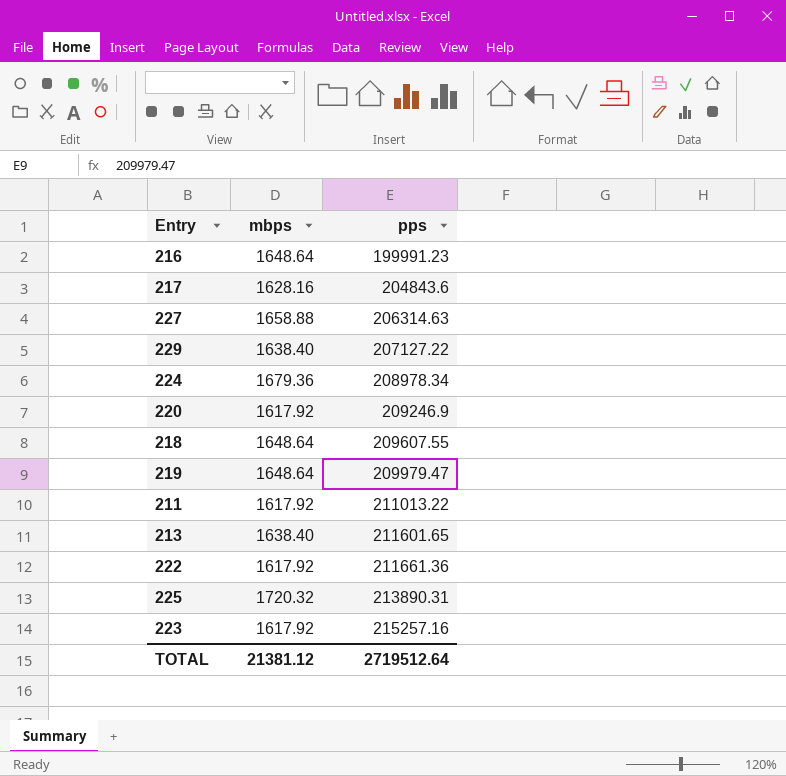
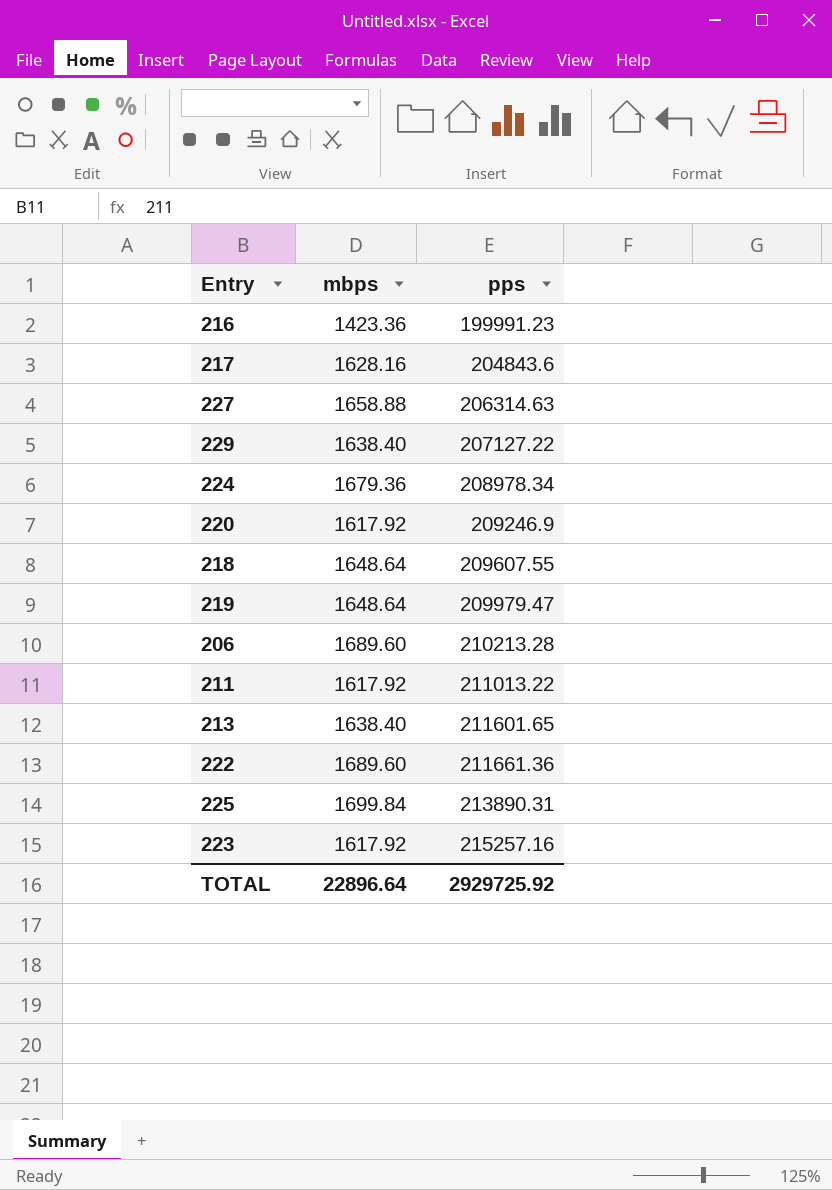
216 | mbps: 1648.64 -> 1423.36
row 206: none -> 1689.60 | 210213.28
222 | mbps: 1617.92 -> 1689.60
225 | mbps: 1720.32 -> 1699.84
TOTAL | mbps: 21381.12 -> 22896.64
TOTAL | pps: 2719512.64 -> 2929725.92

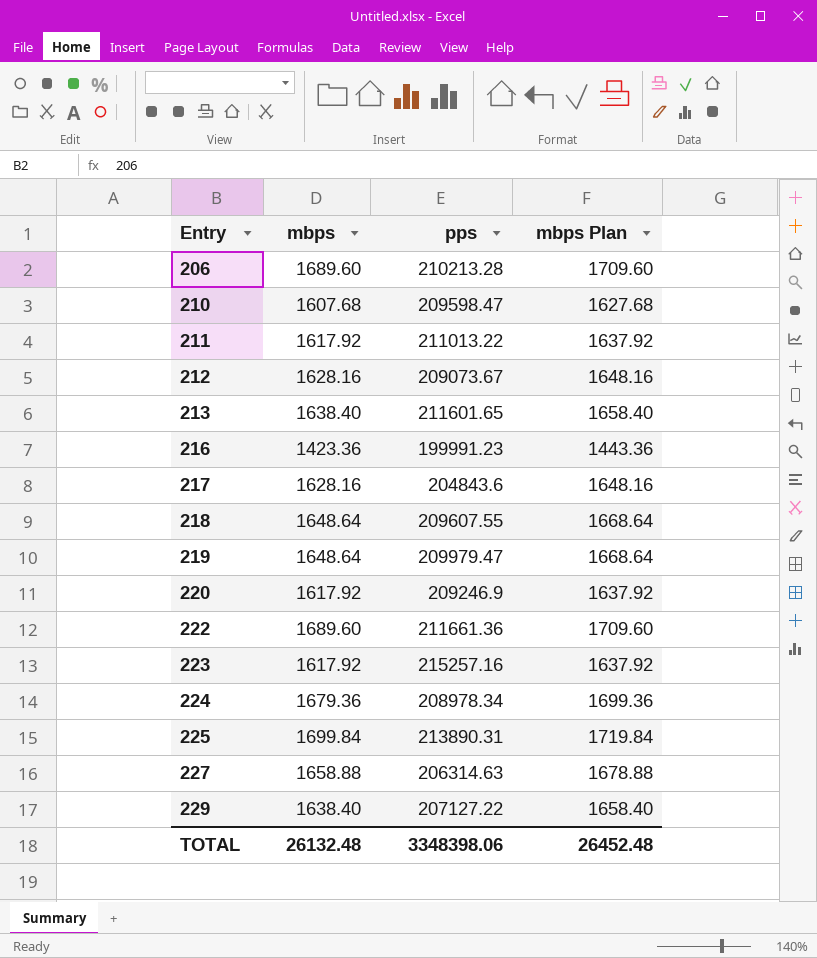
row order: pps ascending -> Entry ascending
column mbps Plan | formula: none -> [mbps] + 20
row 210: none -> 1607.68 | 209598.47 | 1627.68
row 212: none -> 1628.16 | 209073.67 | 1648.16
TOTAL | mbps: 22896.64 -> 26132.48
TOTAL | pps: 2929725.92 -> 3348398.06

